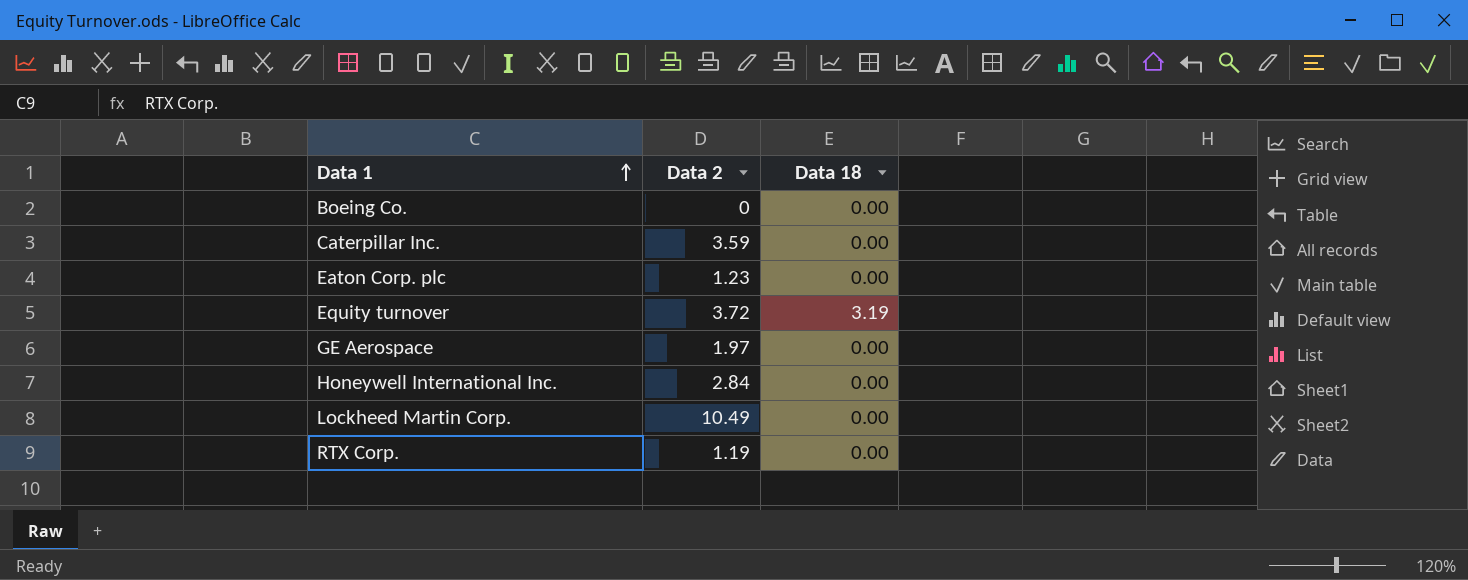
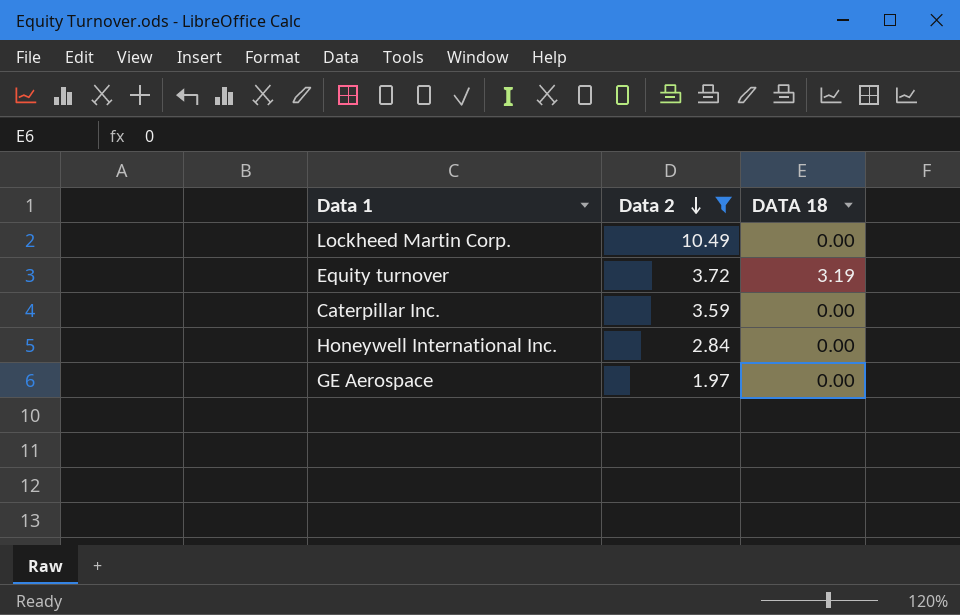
filter: none -> Data 2 >= 1.97
row order: Data 1 ascending -> Data 2 descending
column name: Data 18 -> DATA 18

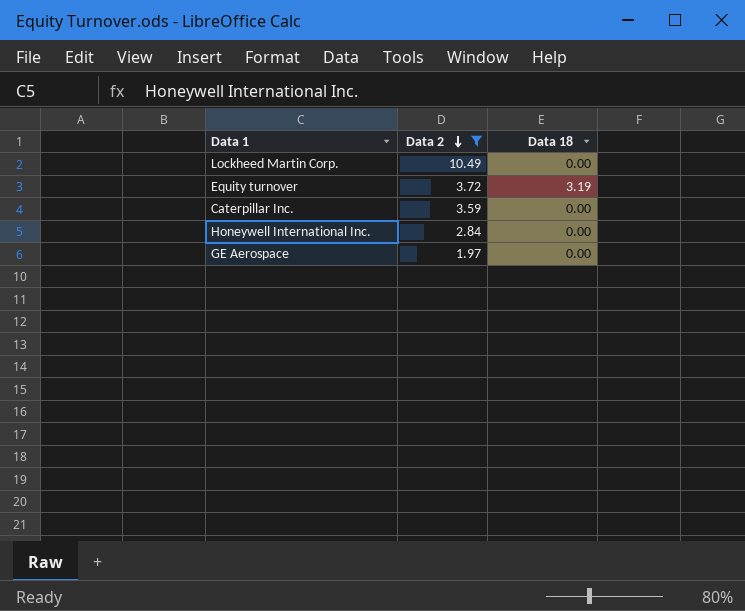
column name: DATA 18 -> Data 18

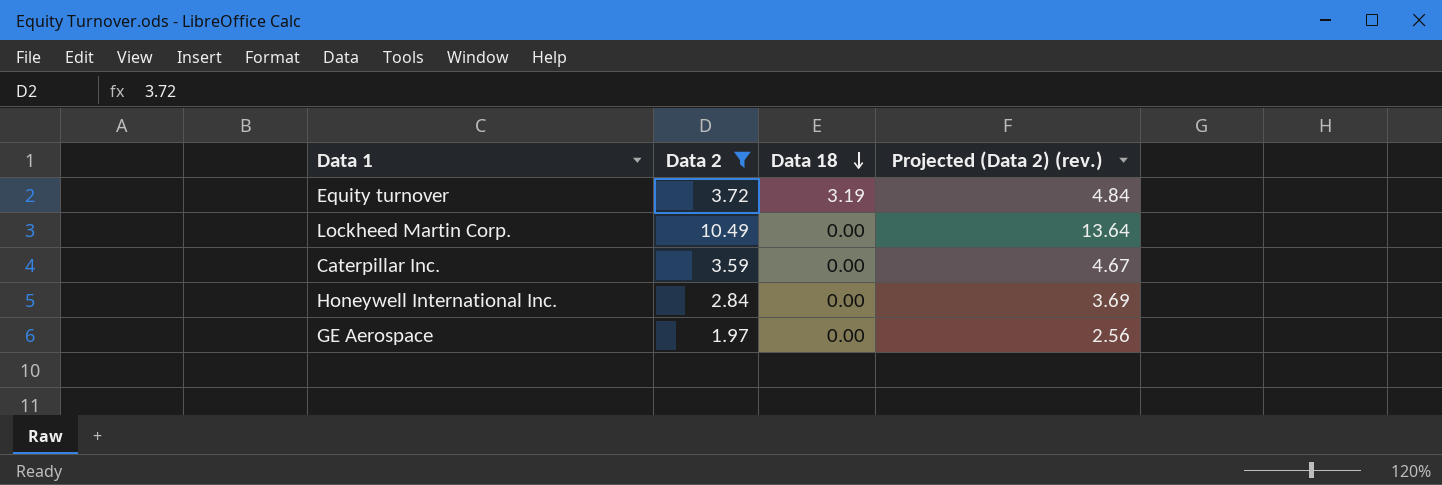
row order: Data 2 descending -> Data 18 descending
column Projected (Data 2) (rev.) | formula: none -> [Data 2] * 1.3

